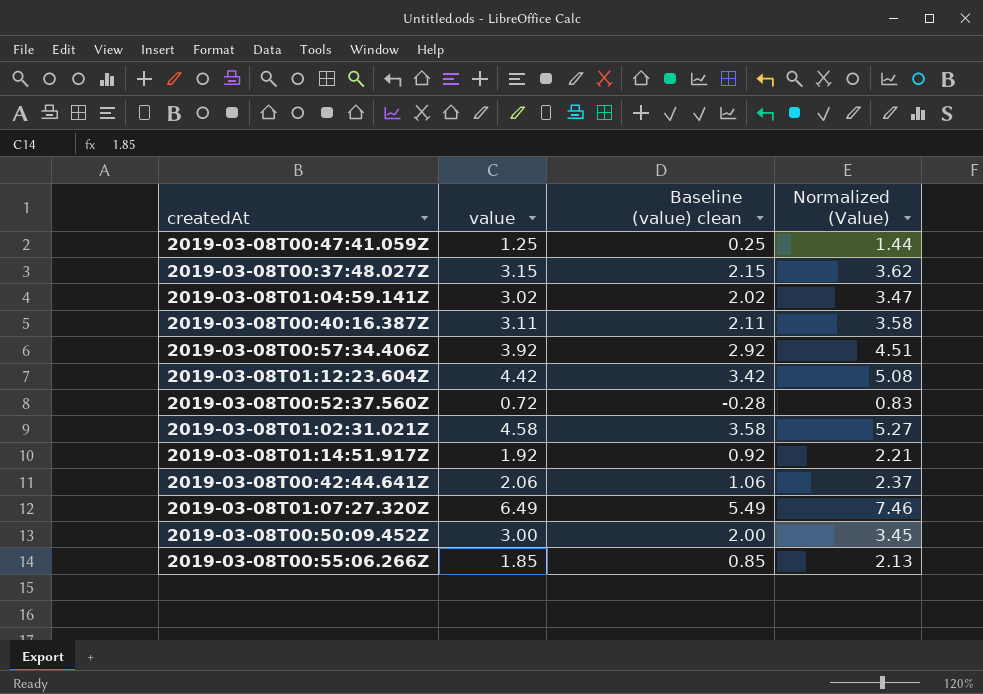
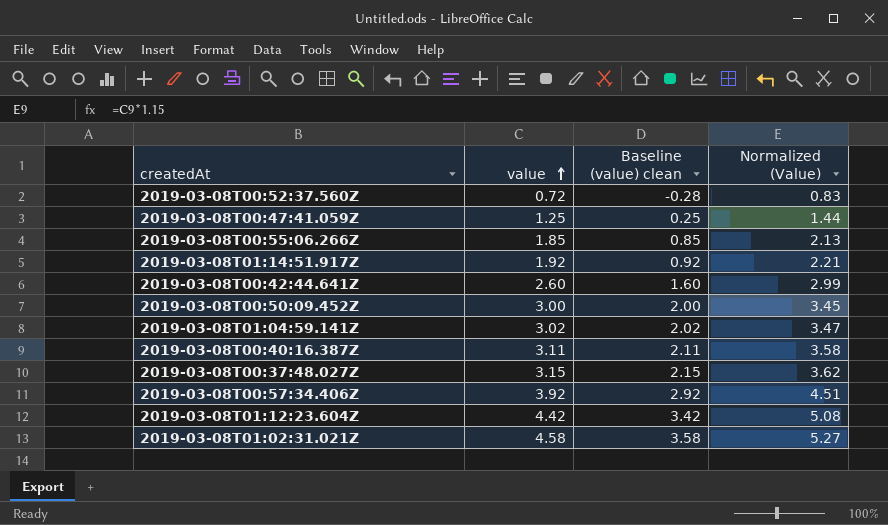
row order: none -> value ascending
row 2019-03-08T01:07:27.320Z: 6.49 | 5.49 | 7.46 -> none
2019-03-08T00:42:44.641Z | value: 2.06 -> 2.60
2019-03-08T00:42:44.641Z | Baseline (value) clean: 1.06 -> 1.60
2019-03-08T00:42:44.641Z | Normalized (Value): 2.37 -> 2.99

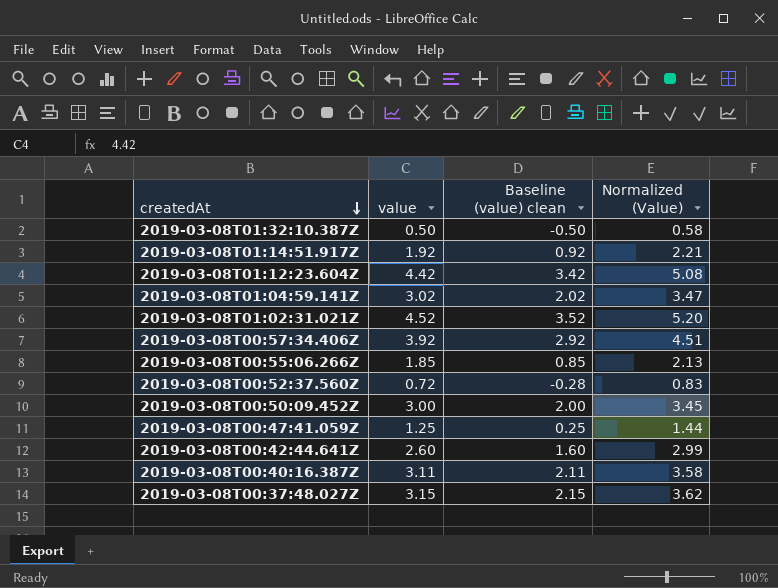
row order: value ascending -> createdAt descending
row 2019-03-08T01:32:10.387Z: none -> 0.50 | -0.50 | 0.58
2019-03-08T01:02:31.021Z | value: 4.58 -> 4.52
2019-03-08T01:02:31.021Z | Baseline (value) clean: 3.58 -> 3.52
2019-03-08T01:02:31.021Z | Normalized (Value): 5.27 -> 5.20

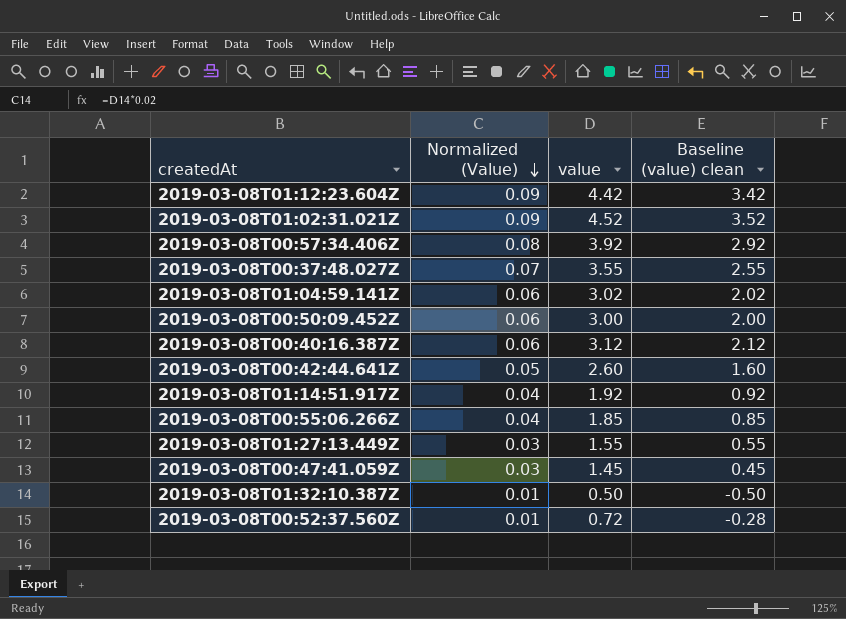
row order: createdAt descending -> Normalized (Value) descending
column Normalized (Value) | formula: [value] * 1.15 -> [value] * 0.02
column Normalized (Value) | position: 4 -> 2
2019-03-08T00:37:48.027Z | value: 3.15 -> 3.55
2019-03-08T00:37:48.027Z | Baseline (value) clean: 2.15 -> 2.55
2019-03-08T00:40:16.387Z | value: 3.11 -> 3.12
2019-03-08T00:40:16.387Z | Baseline (value) clean: 2.11 -> 2.12
row 2019-03-08T01:27:13.449Z: none -> 0.03 | 1.55 | 0.55
2019-03-08T00:47:41.059Z | value: 1.25 -> 1.45
2019-03-08T00:47:41.059Z | Baseline (value) clean: 0.25 -> 0.45

